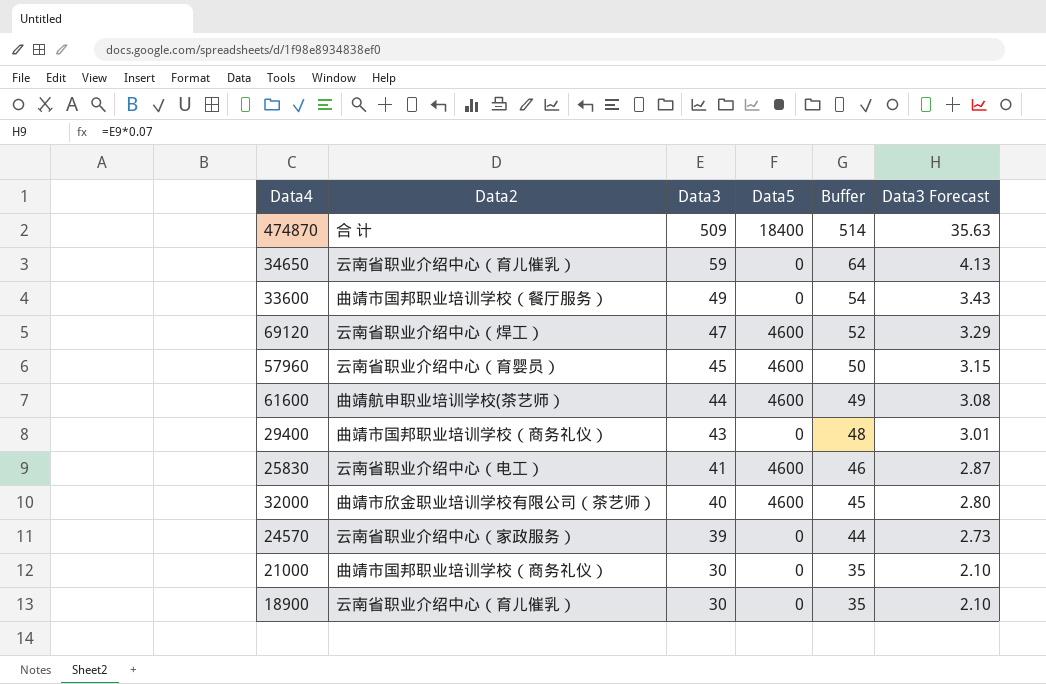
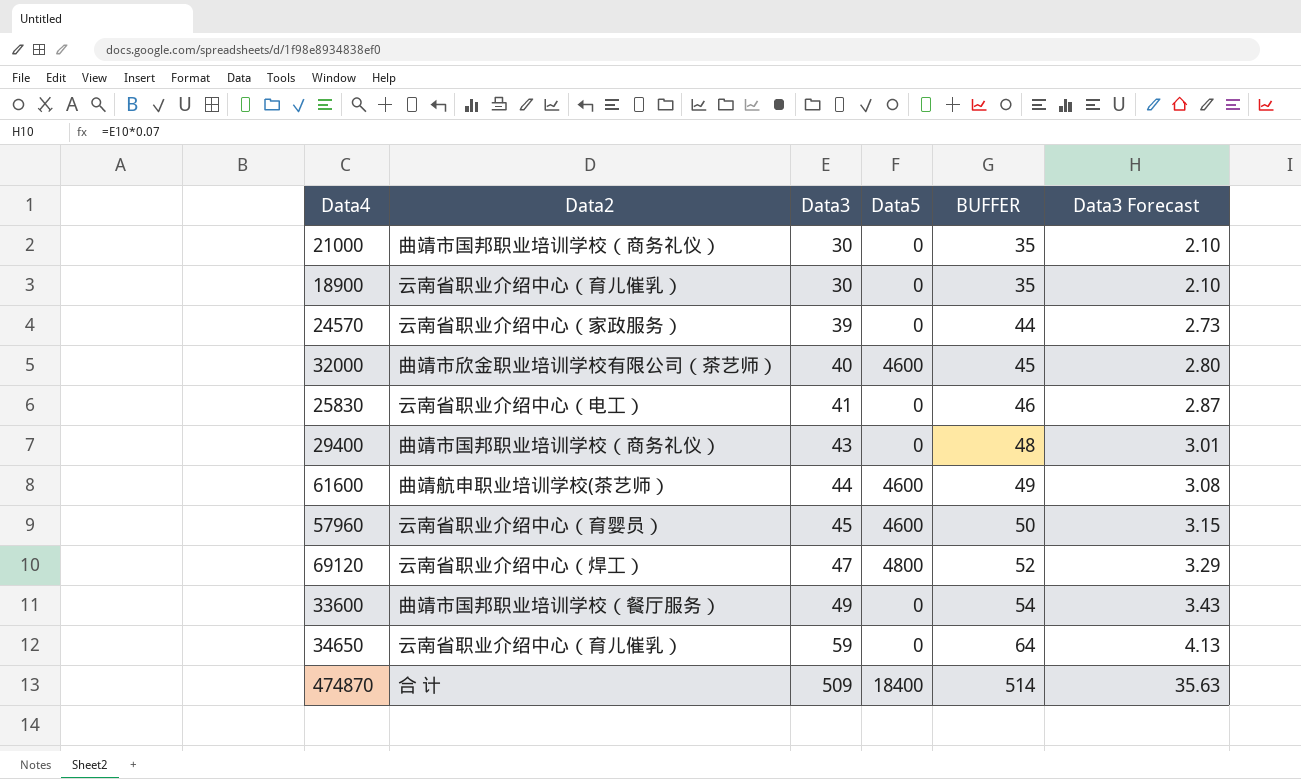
row order: Data3 descending -> Data3 ascending
column name: Buffer -> BUFFER
25830 | Data5: 4600 -> 0
69120 | Data5: 4600 -> 4800

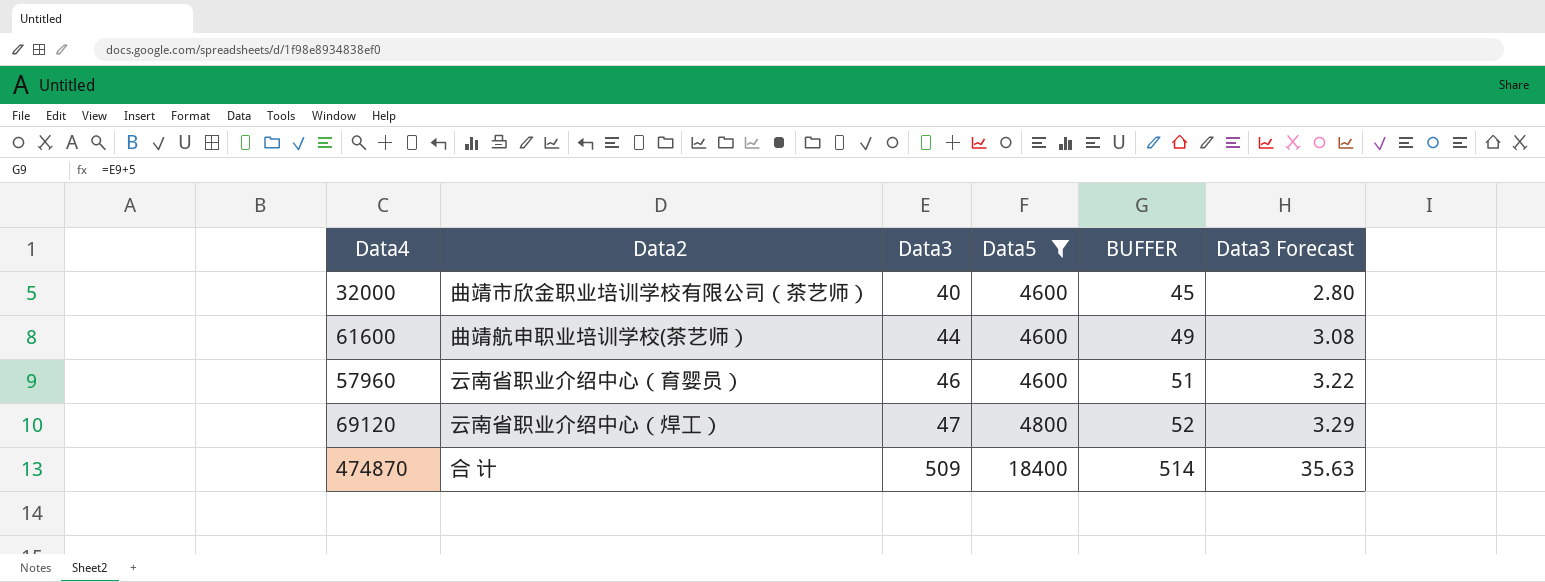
filter: none -> Data5 != 0
57960 | Data3: 45 -> 46
57960 | BUFFER: 50 -> 51
57960 | Data3 Forecast: 3.15 -> 3.22

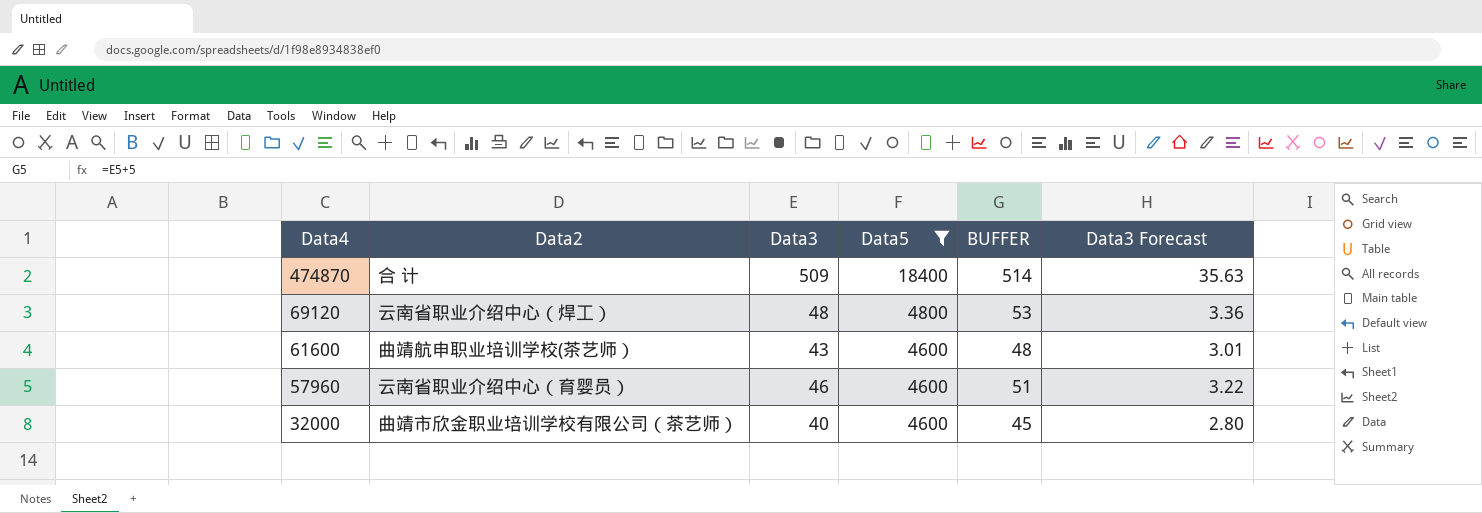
row order: Data3 ascending -> Data4 descending
69120 | Data3: 47 -> 48
69120 | BUFFER: 52 -> 53
69120 | Data3 Forecast: 3.29 -> 3.36
61600 | Data3: 44 -> 43
61600 | BUFFER: 49 -> 48
61600 | Data3 Forecast: 3.08 -> 3.01

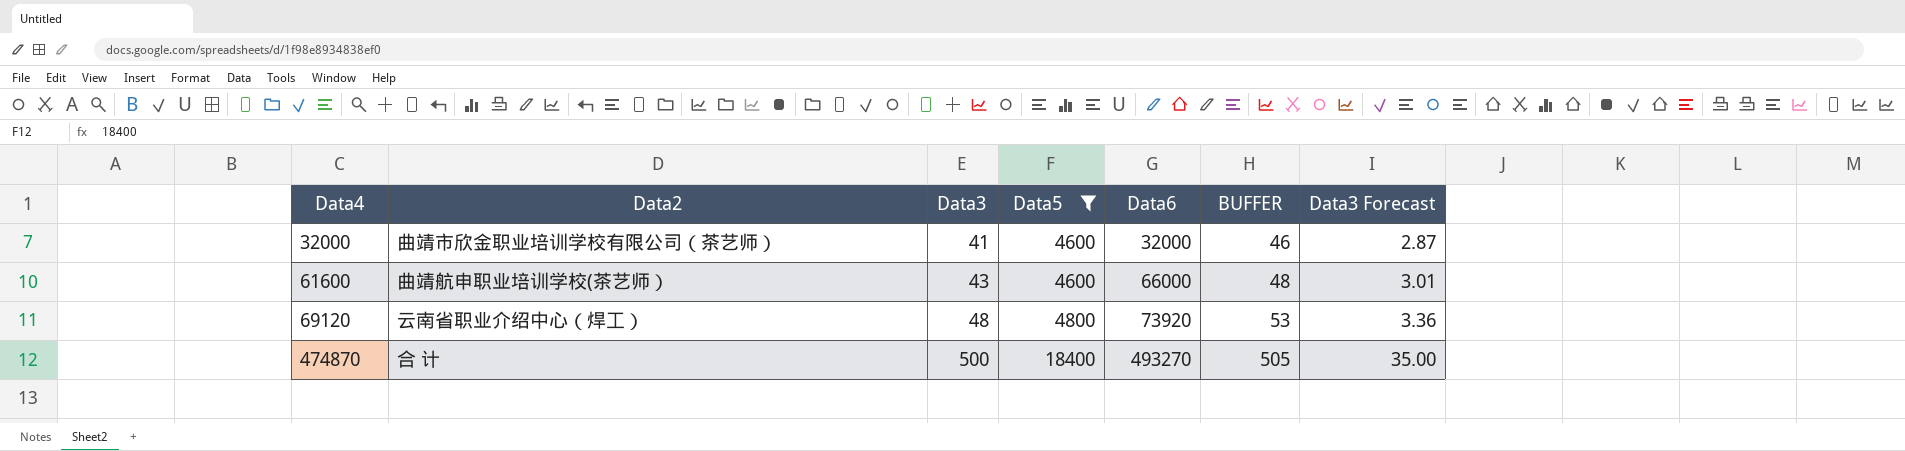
row order: Data4 descending -> Data4 ascending
column Data6 | position: none -> 5
row 57960: 云南省职业介绍中心（育婴员） | 46 | 4600 | 51 | 3.22 -> none
32000 | Data3: 40 -> 41
32000 | BUFFER: 45 -> 46
32000 | Data3 Forecast: 2.80 -> 2.87
474870 | Data3: 509 -> 500
474870 | BUFFER: 514 -> 505
474870 | Data3 Forecast: 35.63 -> 35.00

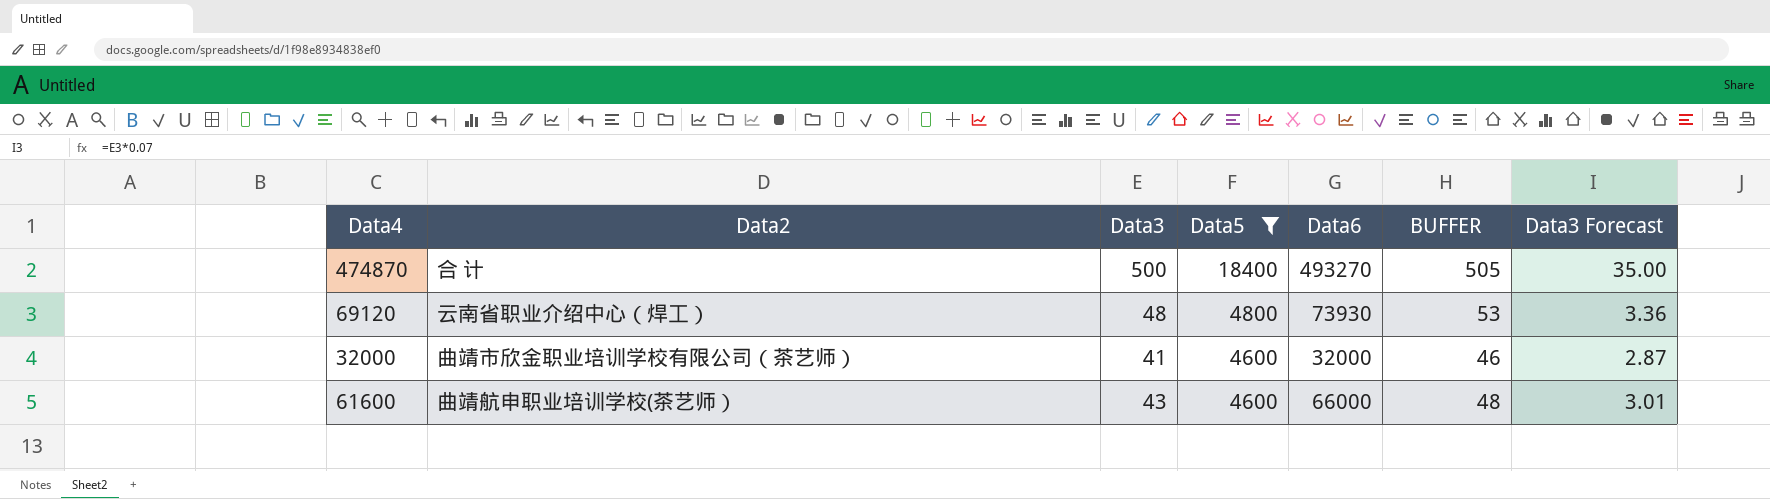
row order: Data4 ascending -> Data5 descending
69120 | Data6: 73920 -> 73930

